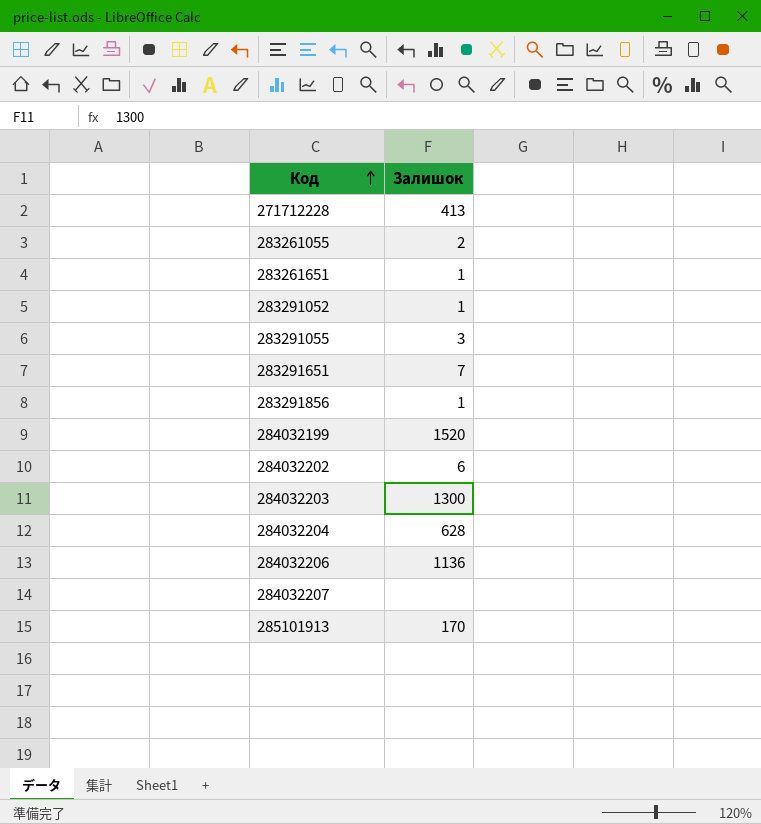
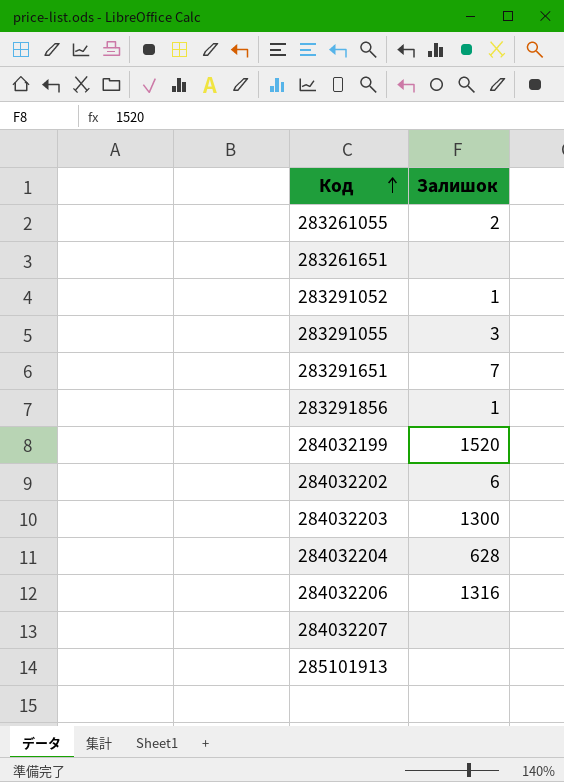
row 271712228: 413 -> none
283261651 | Залишок: 1 -> none
284032206 | Залишок: 1136 -> 1316
285101913 | Залишок: 170 -> none

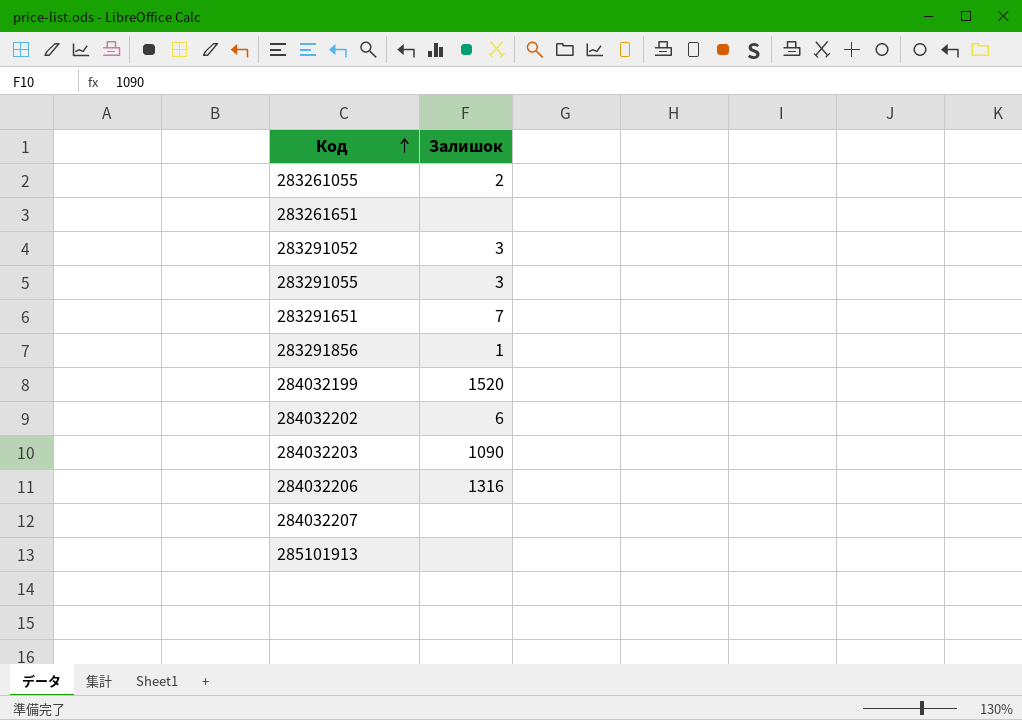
row 284032204: 628 -> none
283291052 | Залишок: 1 -> 3
284032203 | Залишок: 1300 -> 1090

